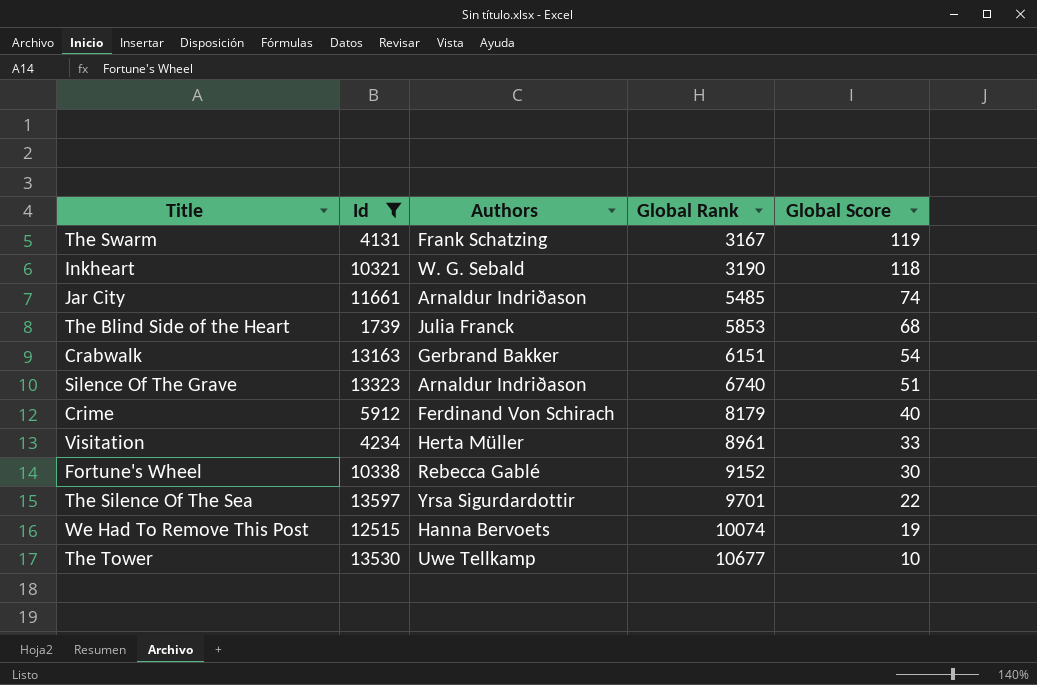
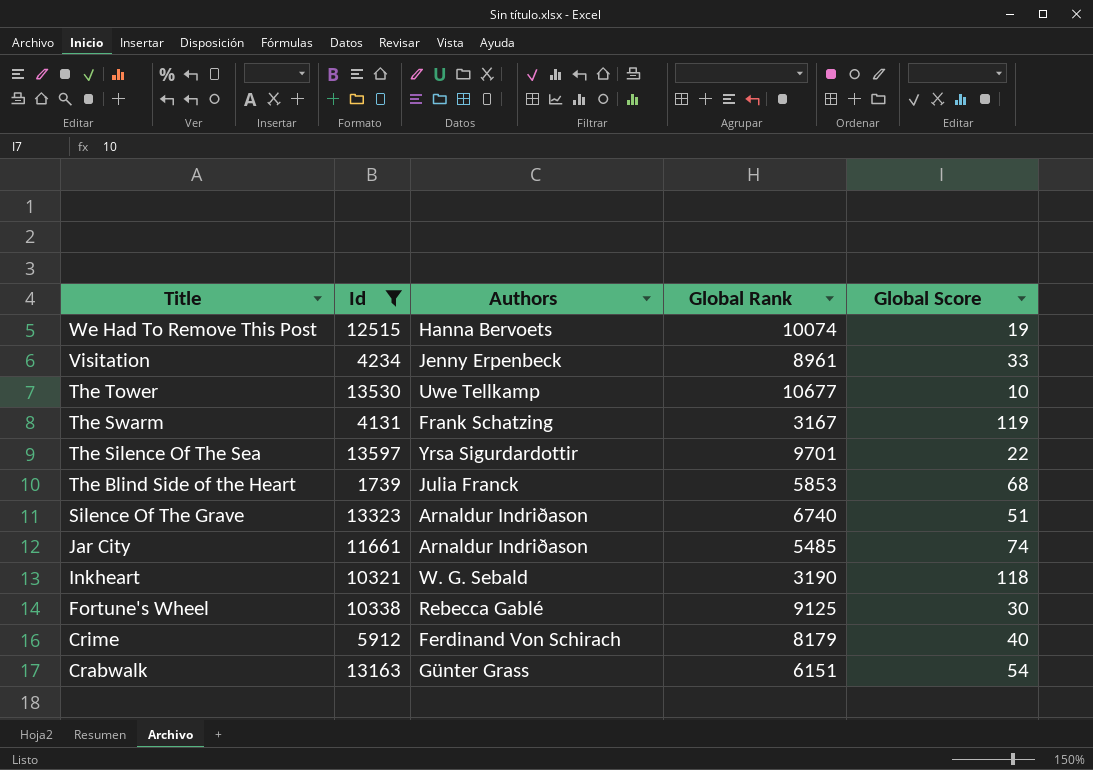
row order: Global Rank ascending -> Title descending
Visitation | Authors: Herta Müller -> Jenny Erpenbeck
Fortune's Wheel | Global Rank: 9152 -> 9125
Crabwalk | Authors: Gerbrand Bakker -> Günter Grass

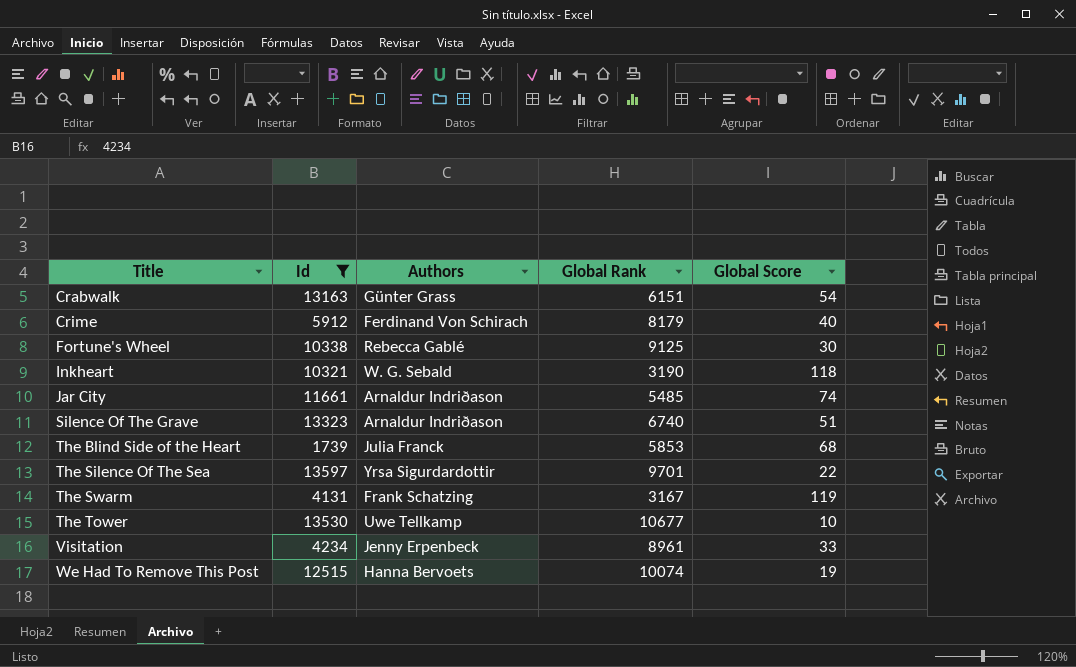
row order: Title descending -> Title ascending

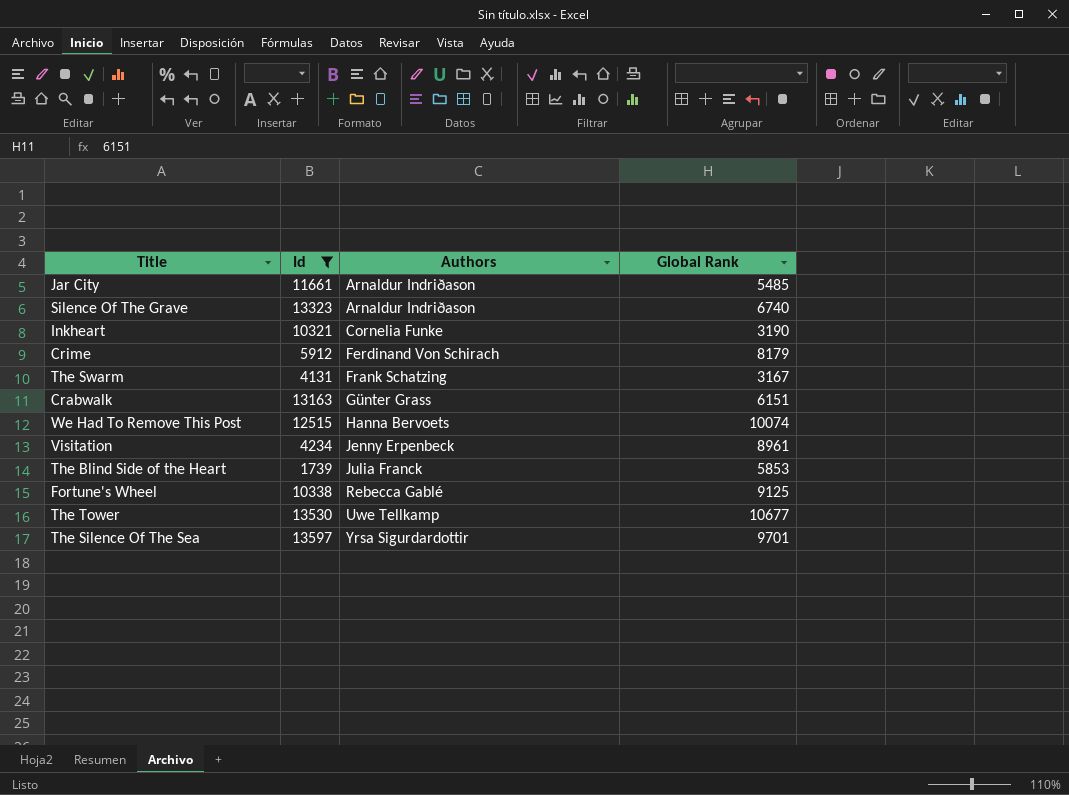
row order: Title ascending -> Authors ascending
column Global Score | position: 5 -> none
Inkheart | Authors: W. G. Sebald -> Cornelia Funke

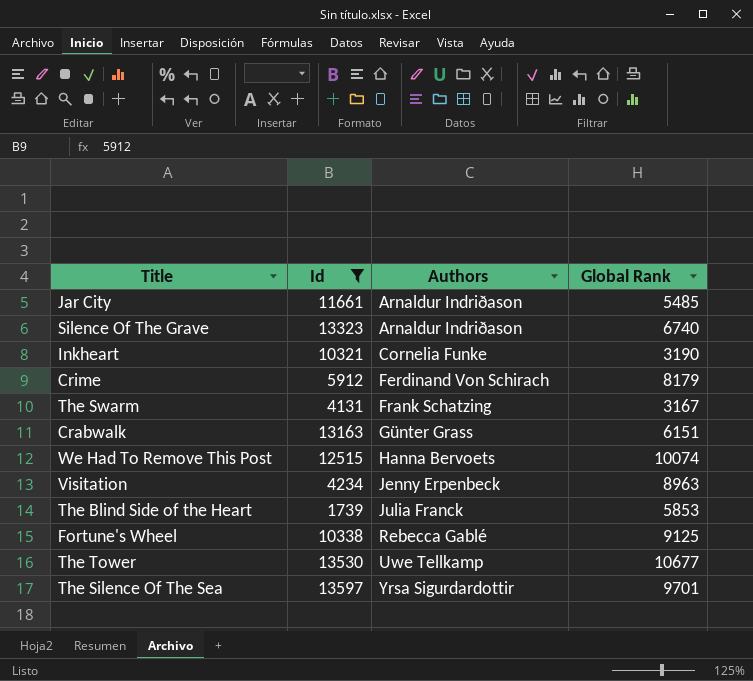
Visitation | Global Rank: 8961 -> 8963

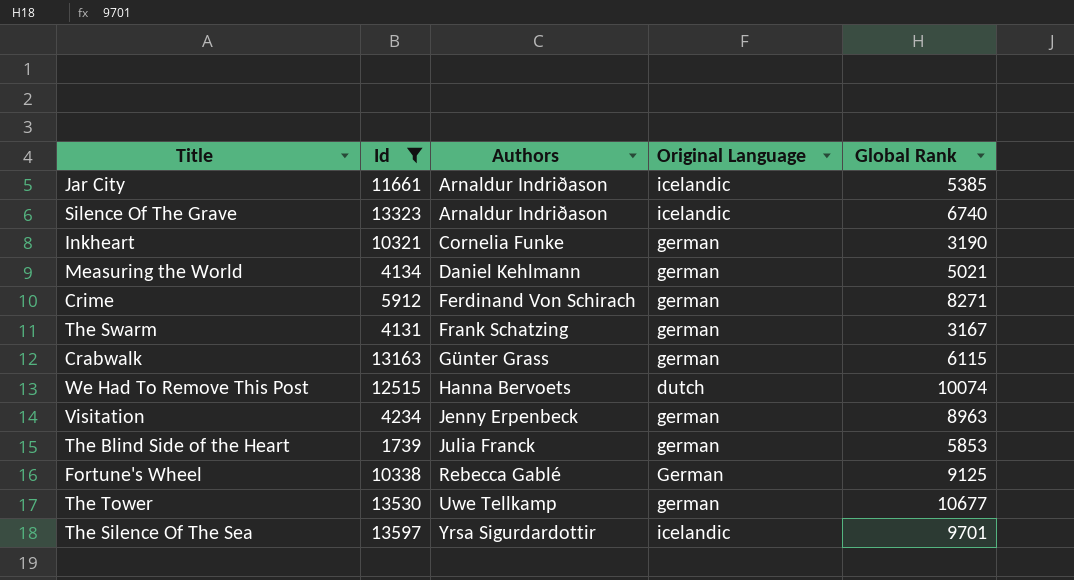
column Original Language | position: none -> 4
Jar City | Global Rank: 5485 -> 5385
row Measuring the World: none -> 4134 | Daniel Kehlmann | german | 5021
Crime | Global Rank: 8179 -> 8271
Crabwalk | Global Rank: 6151 -> 6115

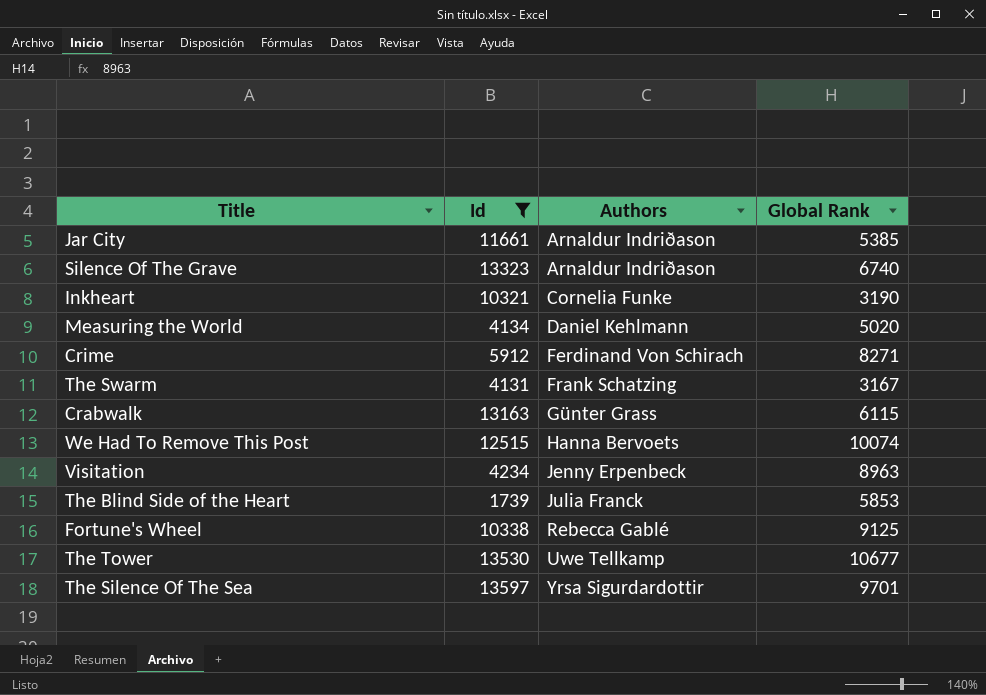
column Original Language | position: 4 -> none
Measuring the World | Global Rank: 5021 -> 5020

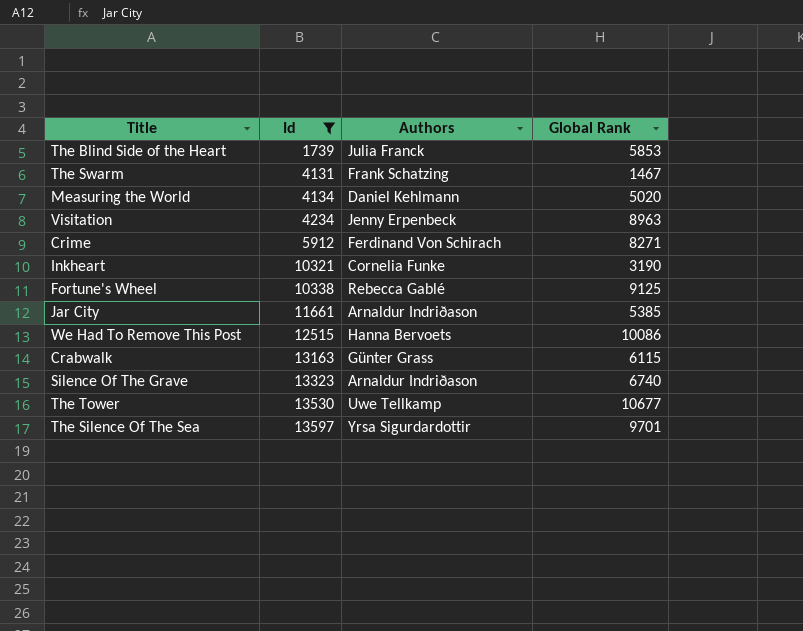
row order: Authors ascending -> Id ascending
The Swarm | Global Rank: 3167 -> 1467
We Had To Remove This Post | Global Rank: 10074 -> 10086

